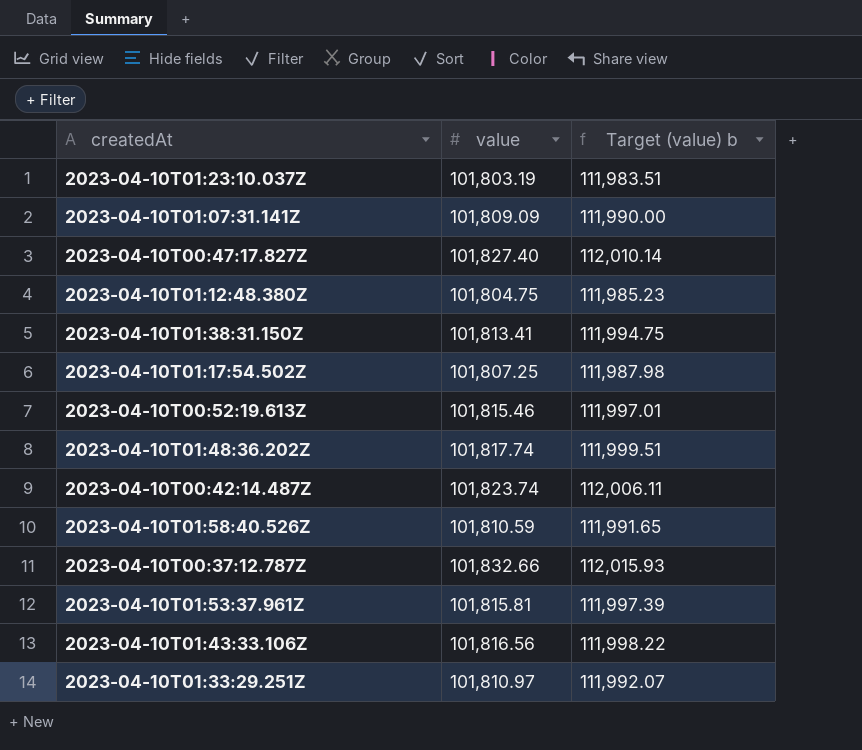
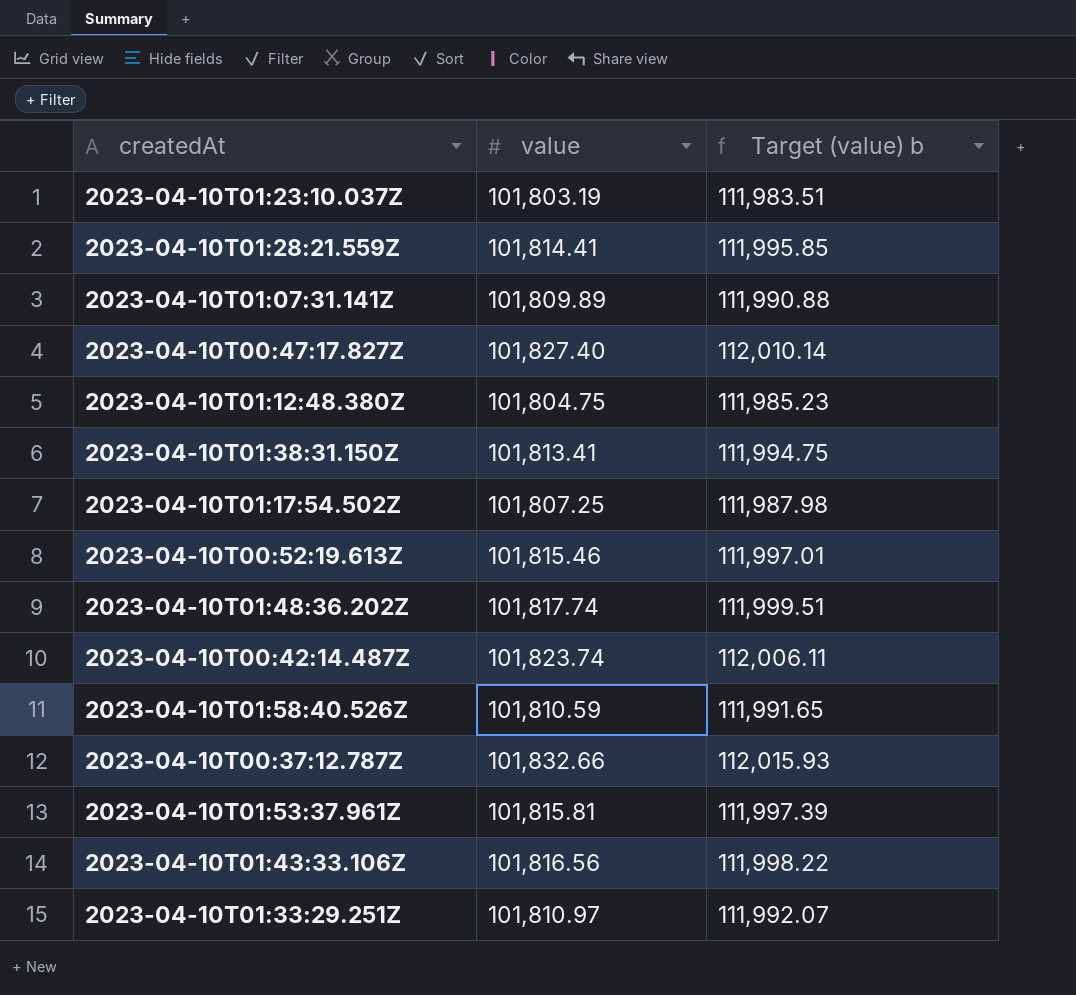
row 2023-04-10T01:28:21.559Z: none -> 101,814.41 | 111,995.85
2023-04-10T01:07:31.141Z | value: 101,809.09 -> 101,809.89
2023-04-10T01:07:31.141Z | Target (value) b: 111,990.00 -> 111,990.88

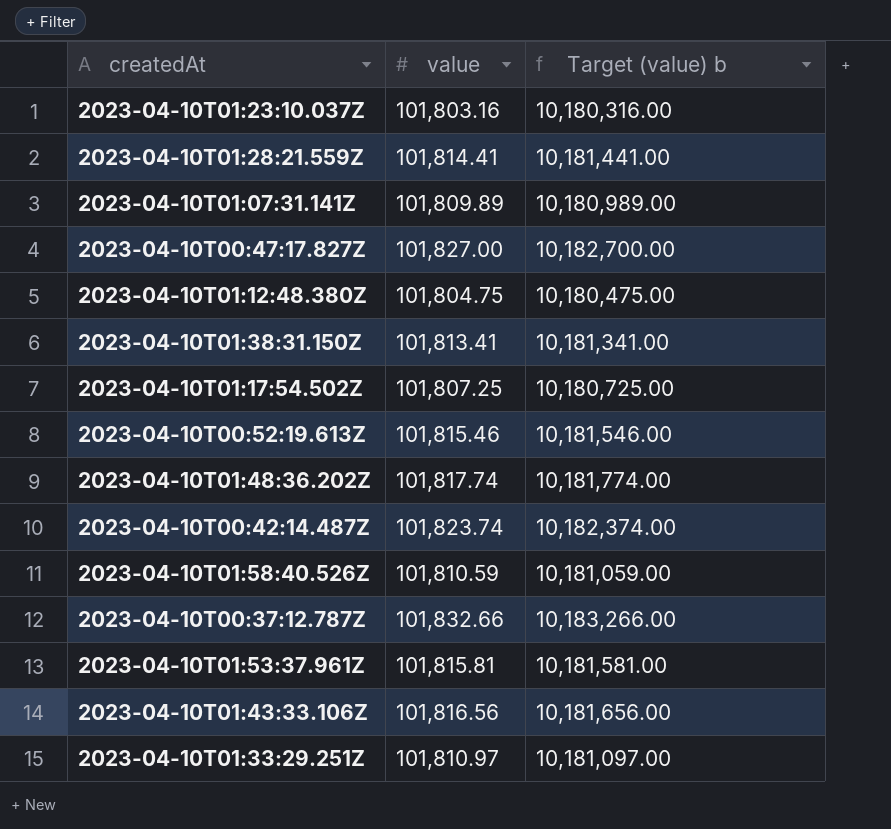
column Target (value) b | formula: [value] * 1.1 -> [value] * 100
2023-04-10T01:23:10.037Z | value: 101,803.19 -> 101,803.16
2023-04-10T00:47:17.827Z | value: 101,827.40 -> 101,827.00

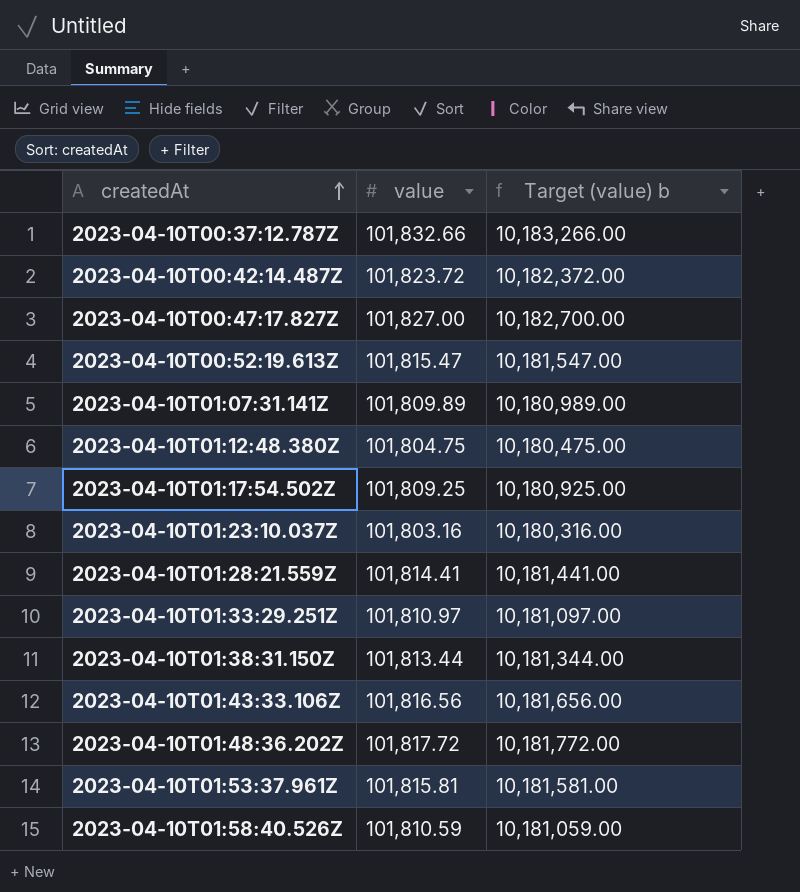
row order: none -> createdAt ascending
2023-04-10T00:42:14.487Z | value: 101,823.74 -> 101,823.72
2023-04-10T00:42:14.487Z | Target (value) b: 10,182,374.00 -> 10,182,372.00
2023-04-10T00:52:19.613Z | value: 101,815.46 -> 101,815.47
2023-04-10T00:52:19.613Z | Target (value) b: 10,181,546.00 -> 10,181,547.00
2023-04-10T01:17:54.502Z | value: 101,807.25 -> 101,809.25
2023-04-10T01:17:54.502Z | Target (value) b: 10,180,725.00 -> 10,180,925.00
2023-04-10T01:38:31.150Z | value: 101,813.41 -> 101,813.44
2023-04-10T01:38:31.150Z | Target (value) b: 10,181,341.00 -> 10,181,344.00
2023-04-10T01:48:36.202Z | value: 101,817.74 -> 101,817.72
2023-04-10T01:48:36.202Z | Target (value) b: 10,181,774.00 -> 10,181,772.00

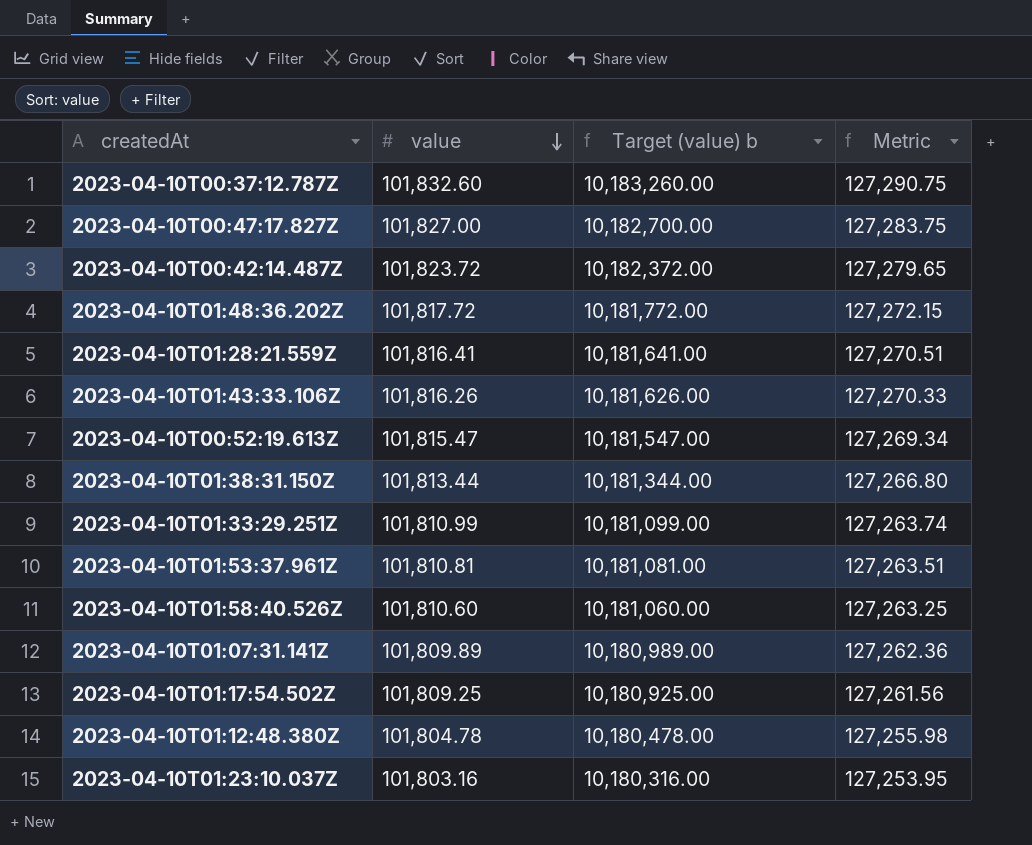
row order: createdAt ascending -> value descending
column Metric | formula: none -> [value] * 1.25
2023-04-10T00:37:12.787Z | value: 101,832.66 -> 101,832.60
2023-04-10T00:37:12.787Z | Target (value) b: 10,183,266.00 -> 10,183,260.00
2023-04-10T01:28:21.559Z | value: 101,814.41 -> 101,816.41
2023-04-10T01:28:21.559Z | Target (value) b: 10,181,441.00 -> 10,181,641.00
2023-04-10T01:43:33.106Z | value: 101,816.56 -> 101,816.26
2023-04-10T01:43:33.106Z | Target (value) b: 10,181,656.00 -> 10,181,626.00
2023-04-10T01:33:29.251Z | value: 101,810.97 -> 101,810.99
2023-04-10T01:33:29.251Z | Target (value) b: 10,181,097.00 -> 10,181,099.00
2023-04-10T01:53:37.961Z | value: 101,815.81 -> 101,810.81
2023-04-10T01:53:37.961Z | Target (value) b: 10,181,581.00 -> 10,181,081.00
2023-04-10T01:58:40.526Z | value: 101,810.59 -> 101,810.60
2023-04-10T01:58:40.526Z | Target (value) b: 10,181,059.00 -> 10,181,060.00
2023-04-10T01:12:48.380Z | value: 101,804.75 -> 101,804.78
2023-04-10T01:12:48.380Z | Target (value) b: 10,180,475.00 -> 10,180,478.00

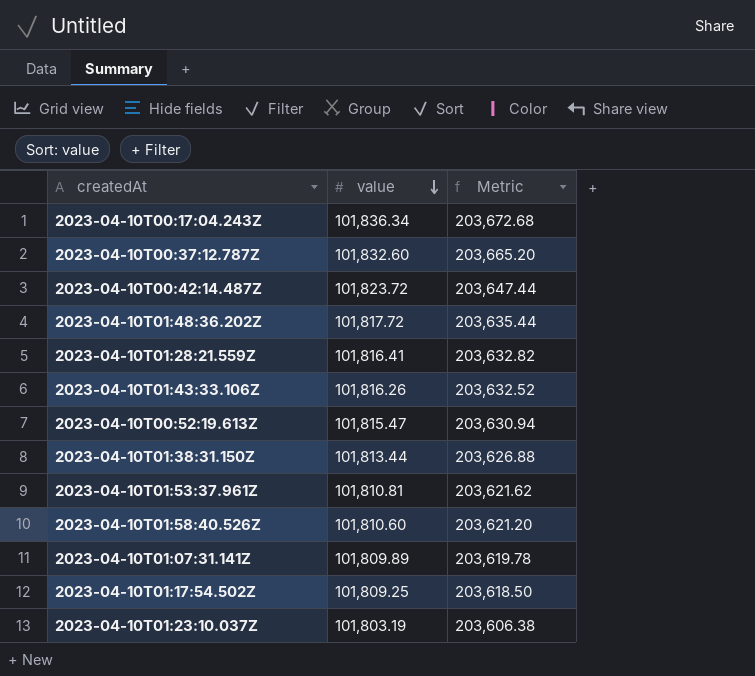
column Target (value) b | formula: [value] * 100 -> none
column Metric | formula: [value] * 1.25 -> [value] * 2
row 2023-04-10T00:47:17.827Z: 101,827.00 | 10,182,700.00 | 127,283.75 -> none
row 2023-04-10T01:33:29.251Z: 101,810.99 | 10,181,099.00 | 127,263.74 -> none
row 2023-04-10T01:12:48.380Z: 101,804.78 | 10,180,478.00 | 127,255.98 -> none
row 2023-04-10T00:17:04.243Z: none -> 101,836.34 | 203,672.68
2023-04-10T01:23:10.037Z | value: 101,803.16 -> 101,803.19

